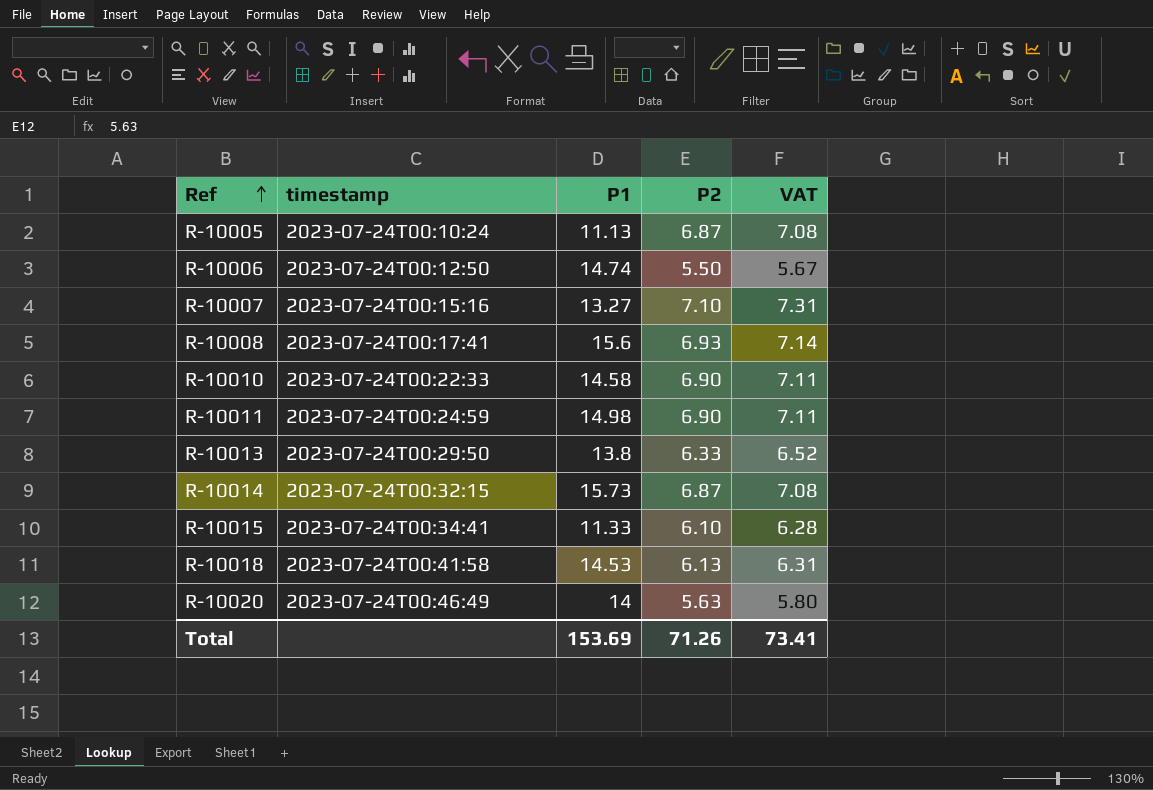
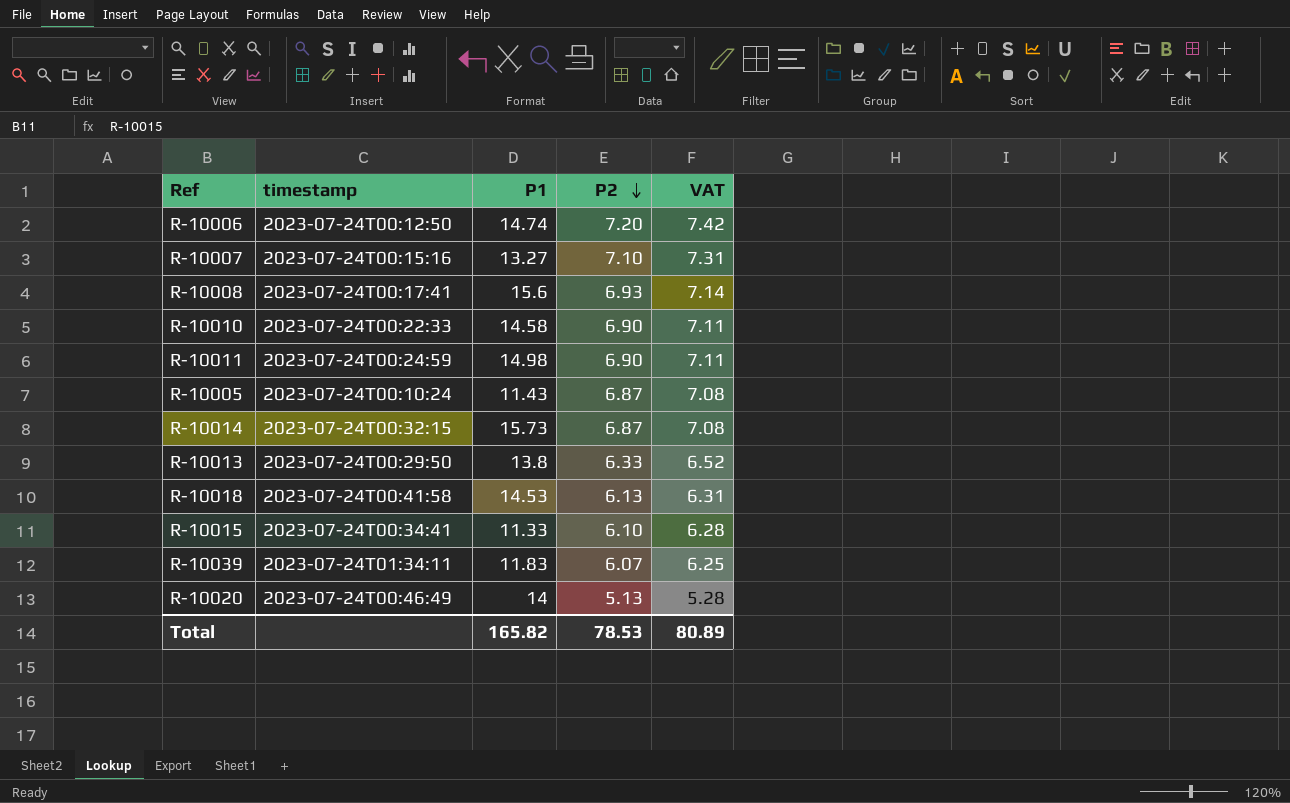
row order: Ref ascending -> P2 descending
R-10006 | P2: 5.50 -> 7.20
R-10006 | VAT: 5.67 -> 7.42
R-10005 | P1: 11.13 -> 11.43
row R-10039: none -> 2023-07-24T01:34:11 | 11.83 | 6.07 | 6.25
R-10020 | P2: 5.63 -> 5.13
R-10020 | VAT: 5.80 -> 5.28
Total | P1: 153.69 -> 165.82
Total | P2: 71.26 -> 78.53
Total | VAT: 73.41 -> 80.89

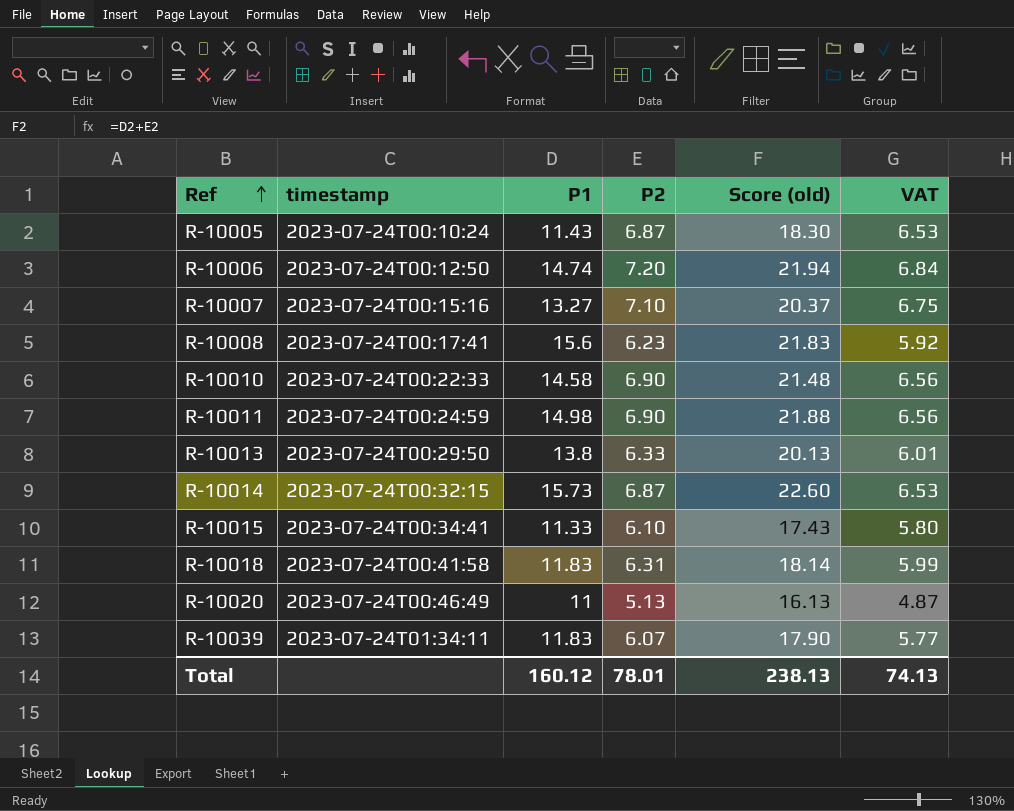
row order: P2 descending -> Ref ascending
column Score (old) | formula: none -> [P1] + [P2]
column VAT | formula: [P2] * 1.03 -> [P2] * 0.95
R-10008 | P2: 6.93 -> 6.23
R-10018 | P1: 14.53 -> 11.83
R-10018 | P2: 6.13 -> 6.31
R-10020 | P1: 14 -> 11
Total | P1: 165.82 -> 160.12
Total | P2: 78.53 -> 78.01
Total | VAT: 80.89 -> 74.13

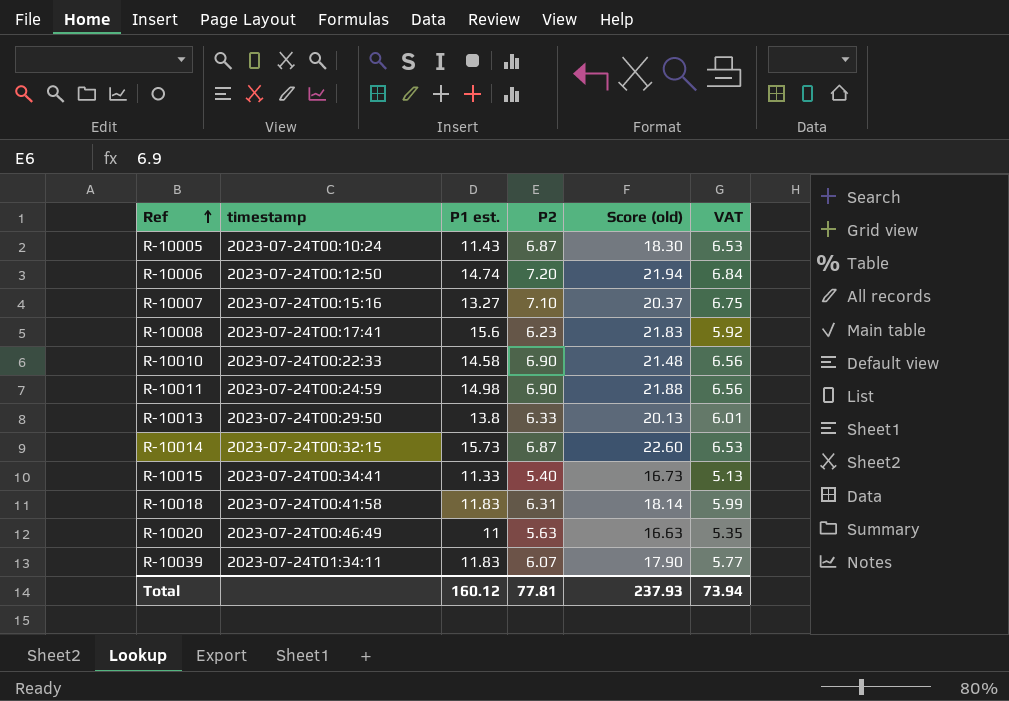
column name: P1 -> P1 est.
R-10015 | P2: 6.10 -> 5.40
R-10015 | Score (old): 17.43 -> 16.73
R-10015 | VAT: 5.80 -> 5.13
R-10020 | P2: 5.13 -> 5.63
R-10020 | Score (old): 16.13 -> 16.63
R-10020 | VAT: 4.87 -> 5.35
Total | P2: 78.01 -> 77.81
Total | Score (old): 238.13 -> 237.93
Total | VAT: 74.13 -> 73.94

